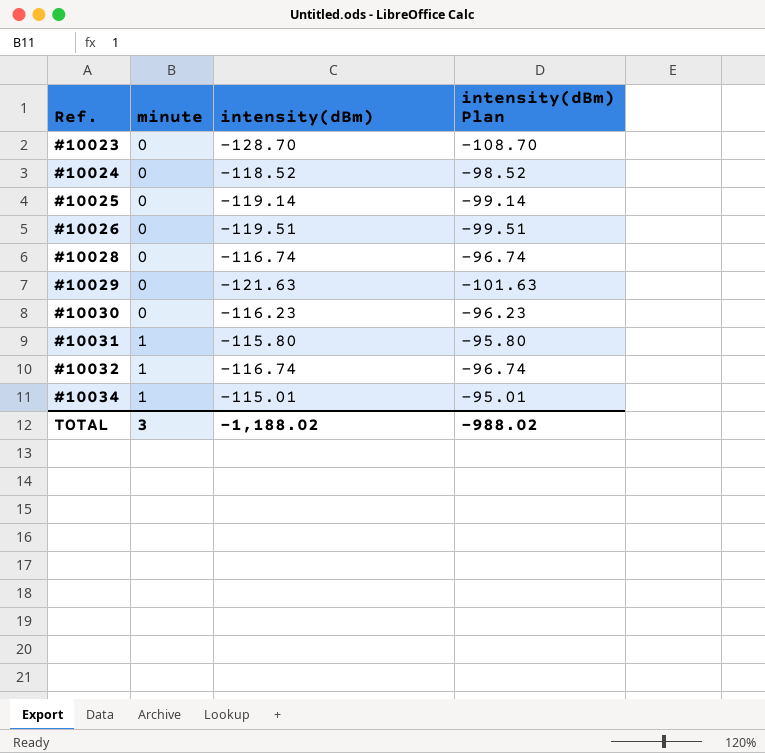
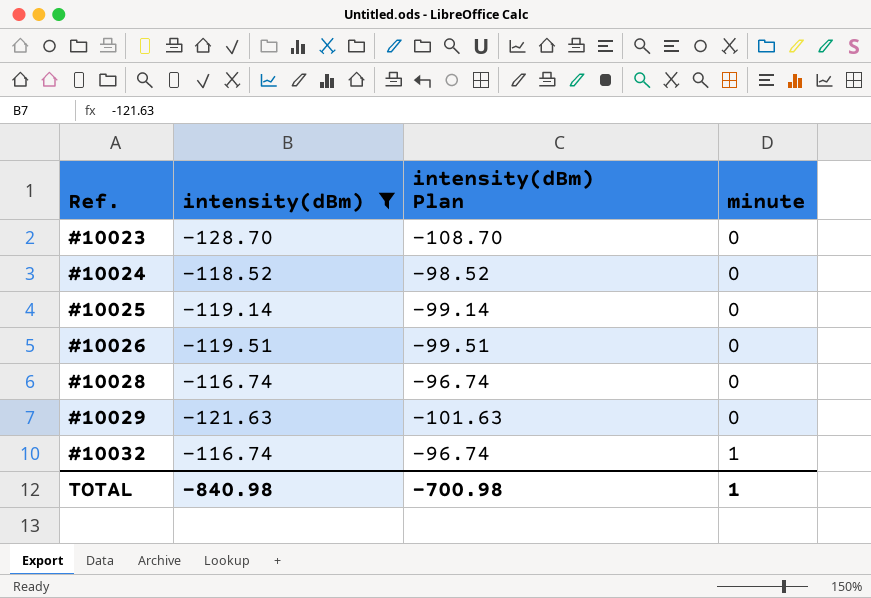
filter: none -> intensity(dBm) <= -116.74
column minute | position: 2 -> 4
TOTAL | intensity(dBm): -1,188.02 -> -840.98
TOTAL | intensity(dBm) Plan: -988.02 -> -700.98
TOTAL | minute: 3 -> 1

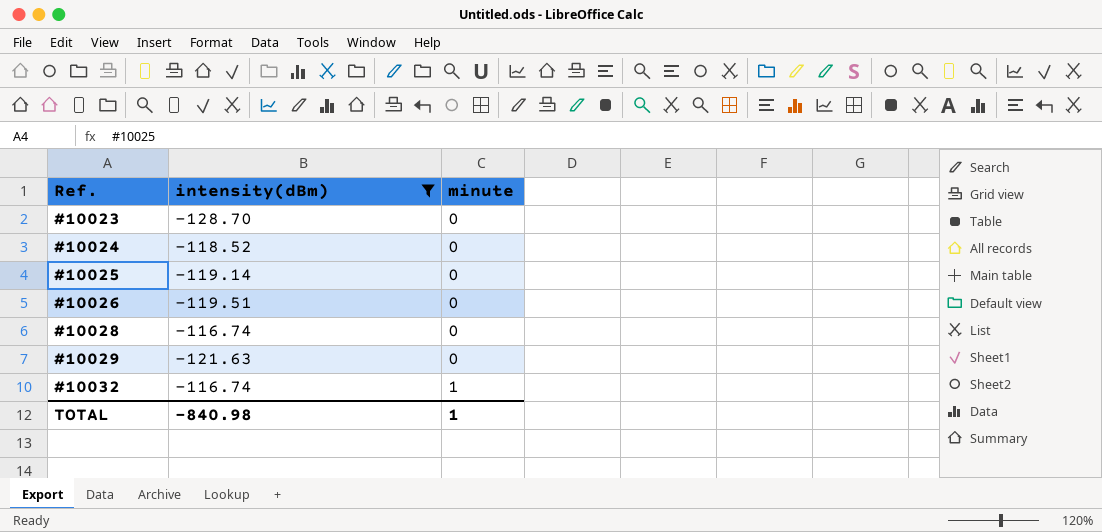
column intensity(dBm) Plan | formula: [intensity(dBm)] + 20 -> none

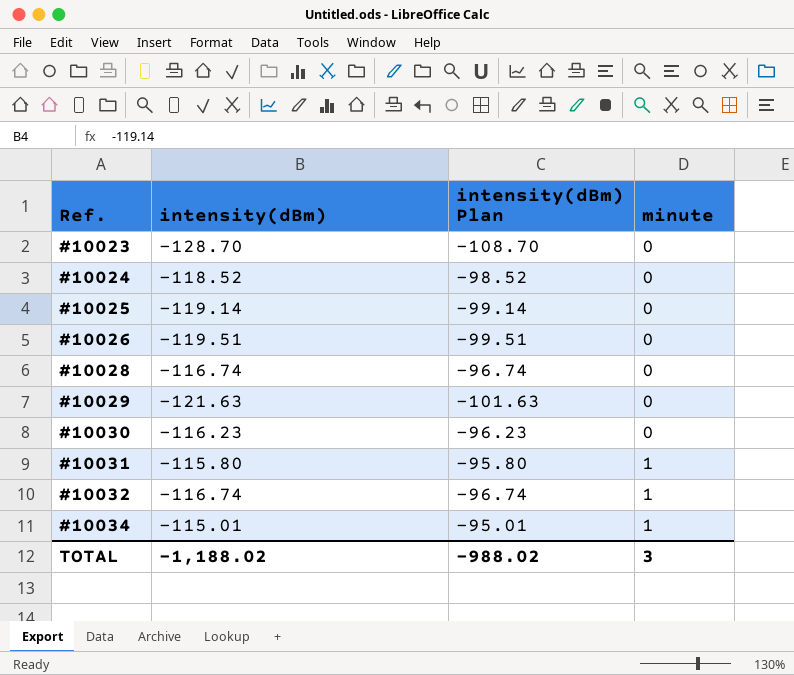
filter: intensity(dBm) <= -116.74 -> none
column intensity(dBm) Plan | formula: none -> [intensity(dBm)] + 20
TOTAL | intensity(dBm): -840.98 -> -1,188.02
TOTAL | minute: 1 -> 3

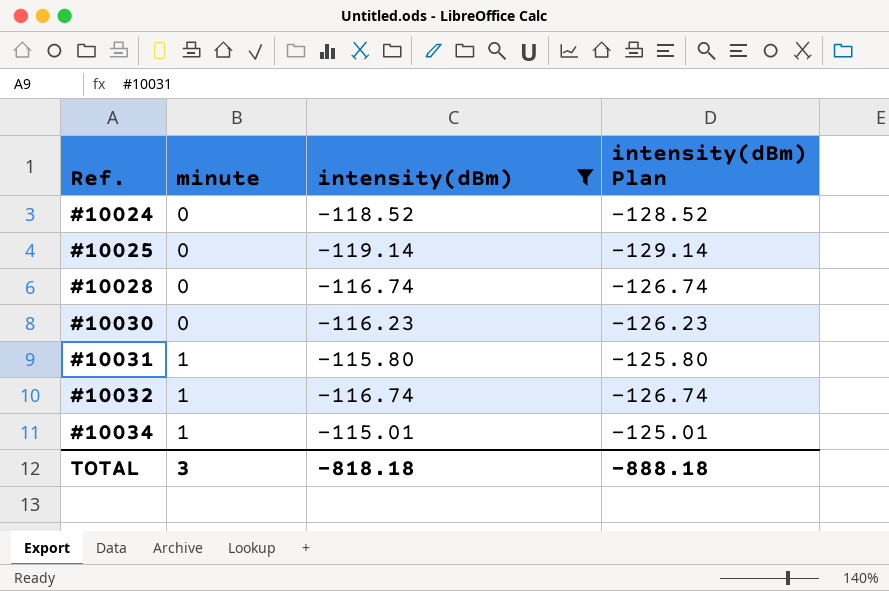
filter: none -> intensity(dBm) >= -119.14
column minute | position: 4 -> 2
column intensity(dBm) Plan | formula: [intensity(dBm)] + 20 -> [intensity(dBm)] - 10
TOTAL | intensity(dBm): -1,188.02 -> -818.18
TOTAL | intensity(dBm) Plan: -988.02 -> -888.18

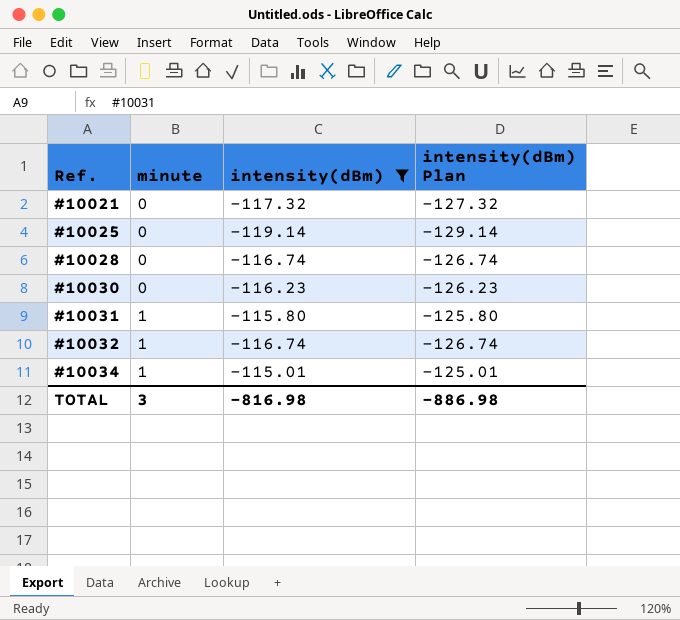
row #10024: 0 | -118.52 | -128.52 -> none
row #10021: none -> 0 | -117.32 | -127.32
TOTAL | intensity(dBm): -818.18 -> -816.98
TOTAL | intensity(dBm) Plan: -888.18 -> -886.98

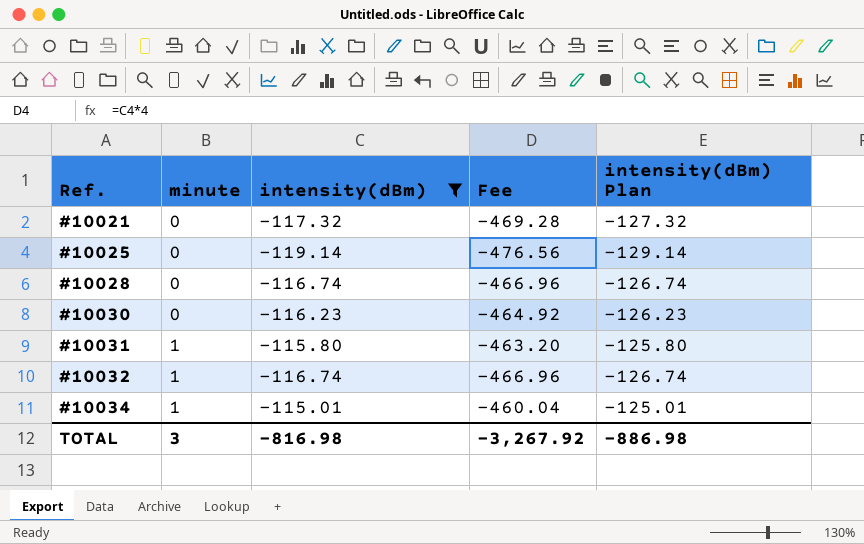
column Fee | formula: none -> [intensity(dBm)] * 4

